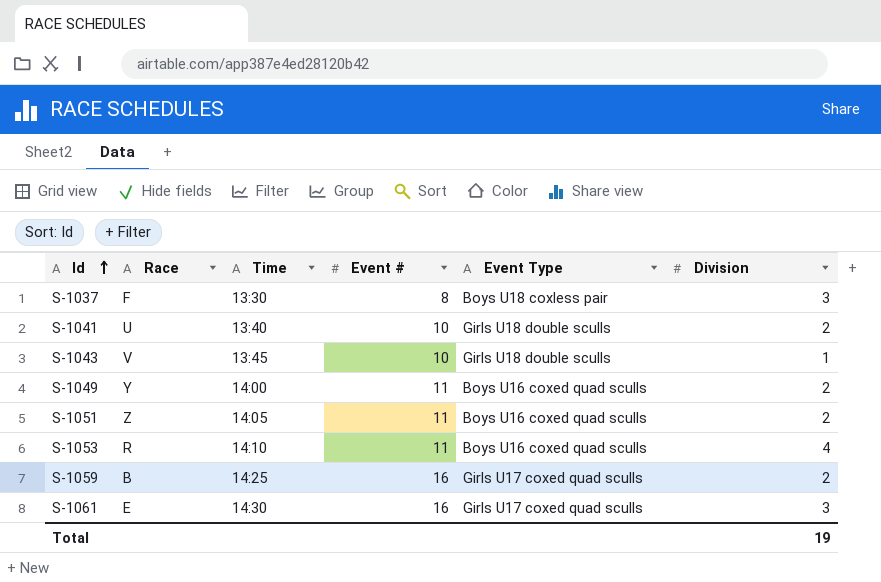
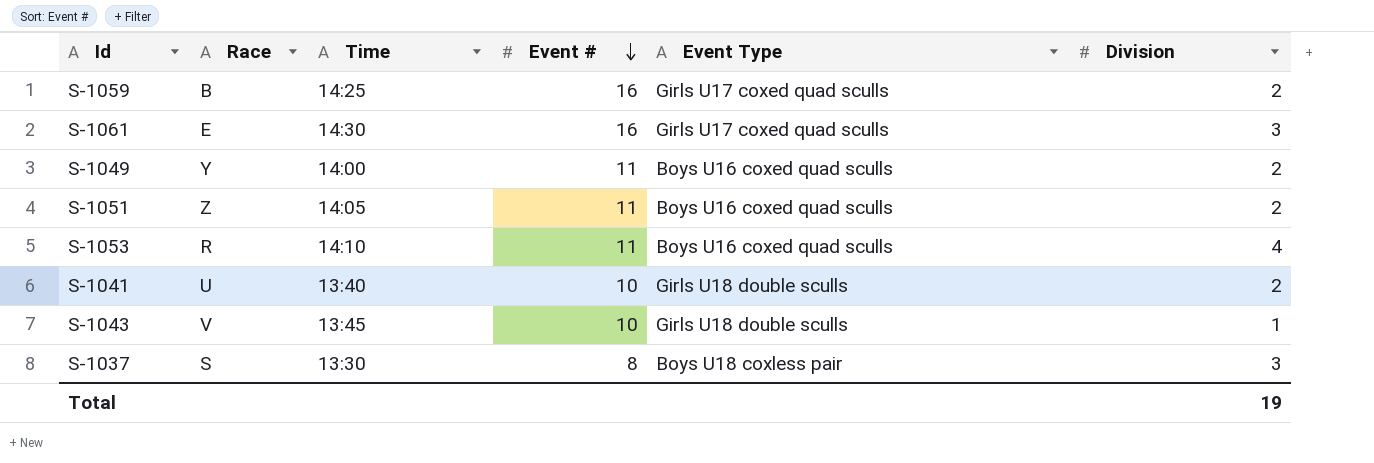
row order: Id ascending -> Event # descending
S-1037 | Race: F -> S

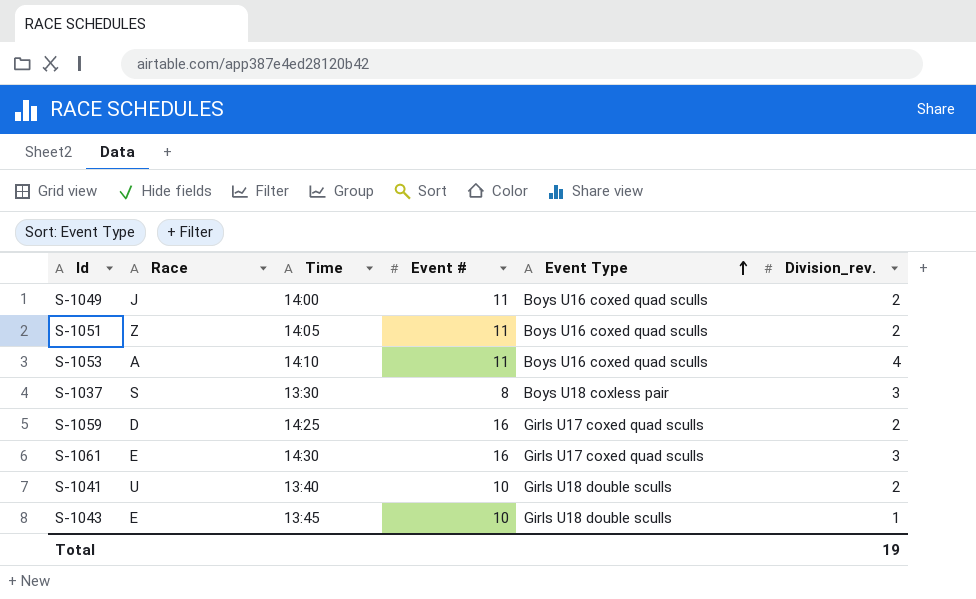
row order: Event # descending -> Event Type ascending
column name: Division -> Division_rev.
S-1049 | Race: Y -> J
S-1053 | Race: R -> A
S-1059 | Race: B -> D
S-1043 | Race: V -> E

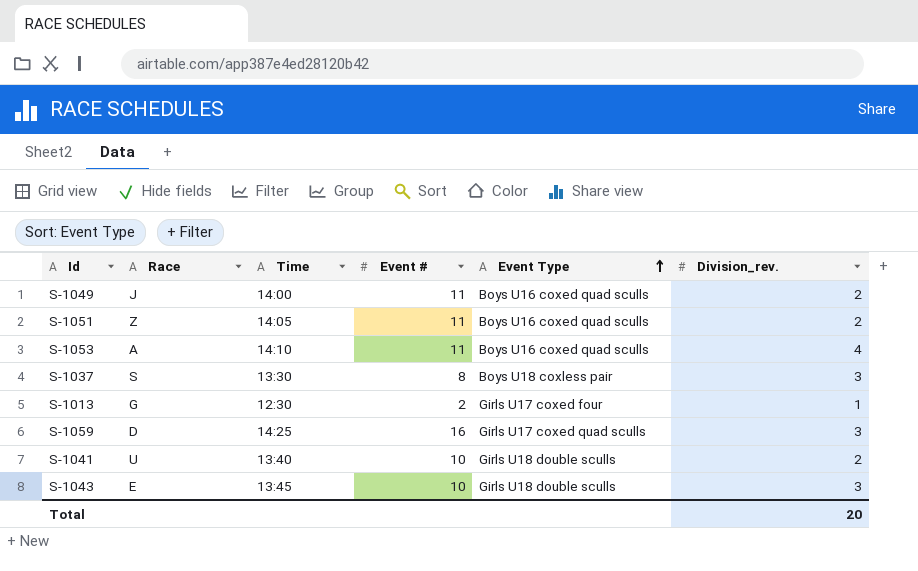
row S-1061: E | 14:30 | 16 | Girls U17 coxed quad sculls | 3 -> none
row S-1013: none -> G | 12:30 | 2 | Girls U17 coxed four | 1
S-1059 | Division_rev.: 2 -> 3
S-1043 | Division_rev.: 1 -> 3
Total | Division_rev.: 19 -> 20

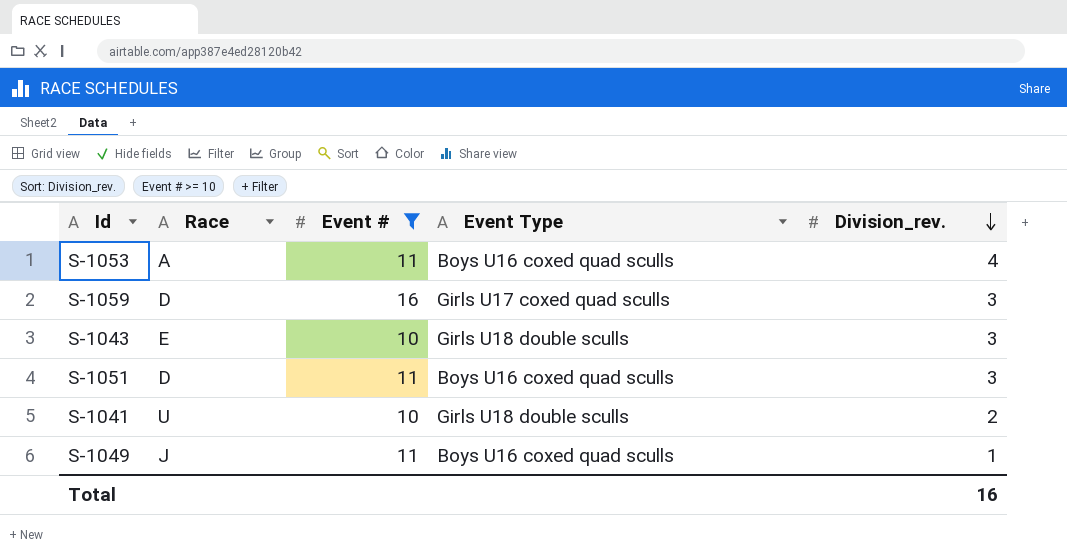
filter: none -> Event # >= 10
row order: Event Type ascending -> Division_rev. descending
column Time | position: 3 -> none
S-1051 | Race: Z -> D
S-1051 | Division_rev.: 2 -> 3
S-1049 | Division_rev.: 2 -> 1
Total | Division_rev.: 20 -> 16

